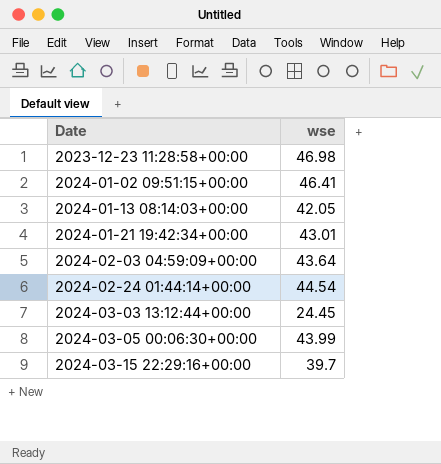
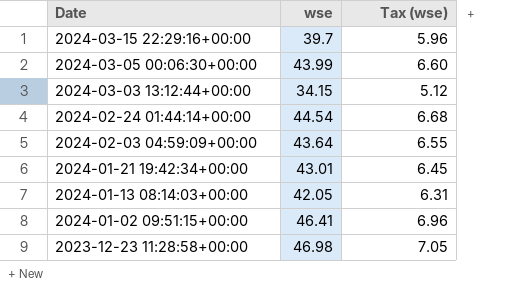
row order: Date ascending -> Date descending
column Tax (wse) | formula: none -> [wse] * 0.15
2024-03-03 13:12:44+00:00 | wse: 24.45 -> 34.15

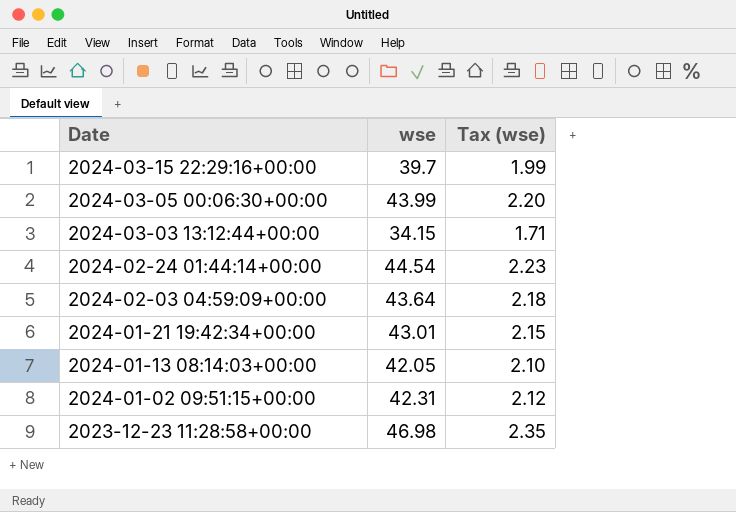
column Tax (wse) | formula: [wse] * 0.15 -> [wse] * 0.05
2024-01-02 09:51:15+00:00 | wse: 46.41 -> 42.31

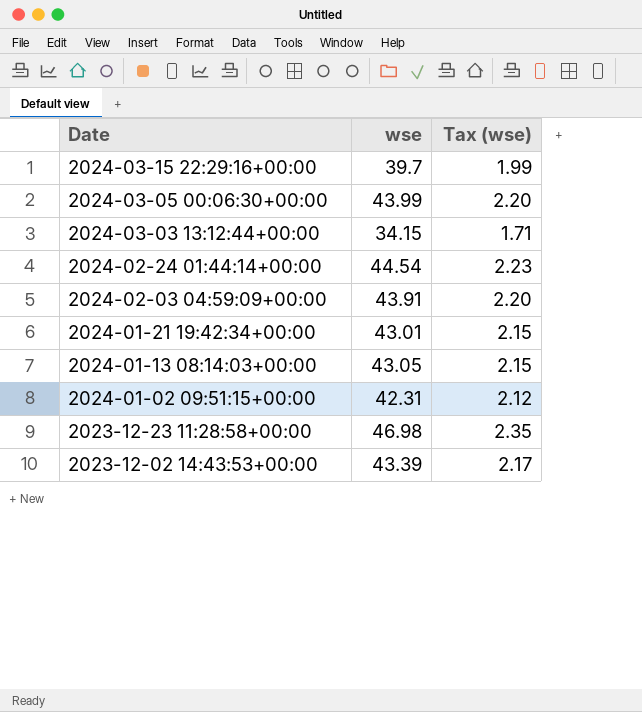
2024-02-03 04:59:09+00:00 | wse: 43.64 -> 43.91
2024-02-03 04:59:09+00:00 | Tax (wse): 2.18 -> 2.20
2024-01-13 08:14:03+00:00 | wse: 42.05 -> 43.05
2024-01-13 08:14:03+00:00 | Tax (wse): 2.10 -> 2.15
row 2023-12-02 14:43:53+00:00: none -> 43.39 | 2.17

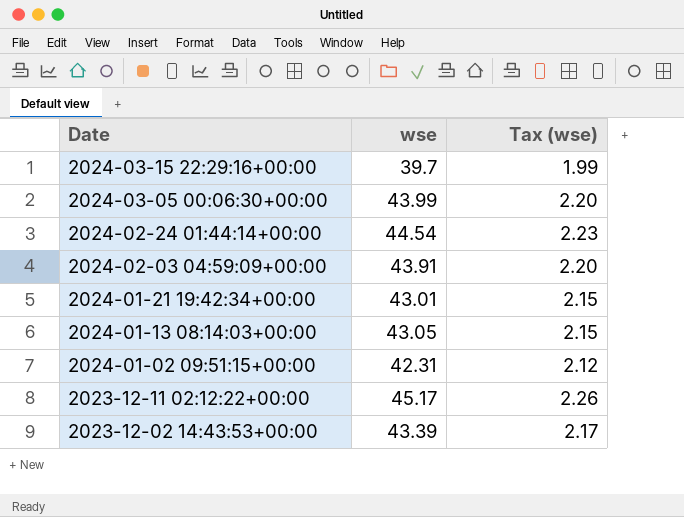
row 2024-03-03 13:12:44+00:00: 34.15 | 1.71 -> none
row 2023-12-23 11:28:58+00:00: 46.98 | 2.35 -> none
row 2023-12-11 02:12:22+00:00: none -> 45.17 | 2.26

